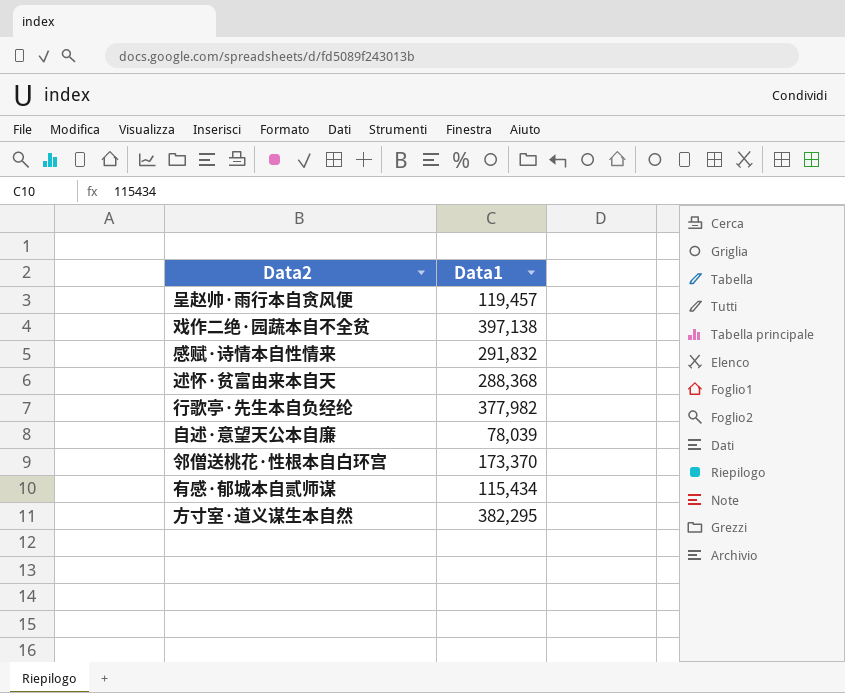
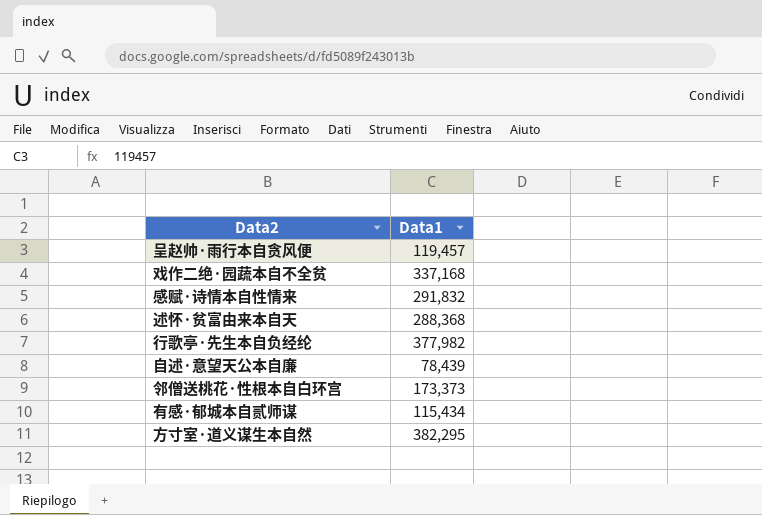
戏作二绝·园蔬本自不全贫 | Data1: 397,138 -> 337,168
自述·意望天公本自廉 | Data1: 78,039 -> 78,439
邻僧送桃花·性根本自白环宫 | Data1: 173,370 -> 173,373

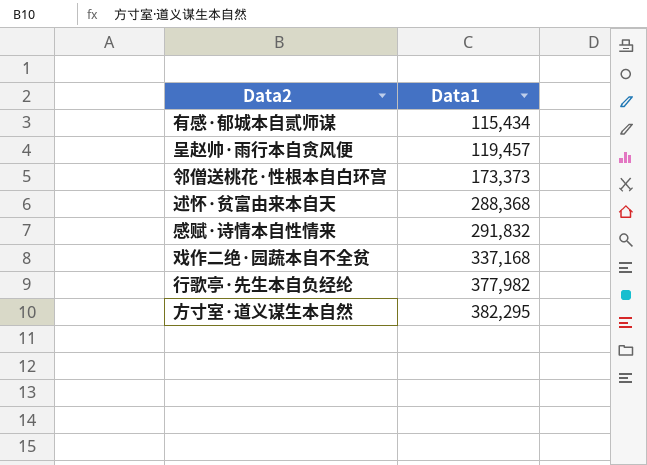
row order: none -> Data1 ascending
row 自述·意望天公本自廉: 78,439 -> none

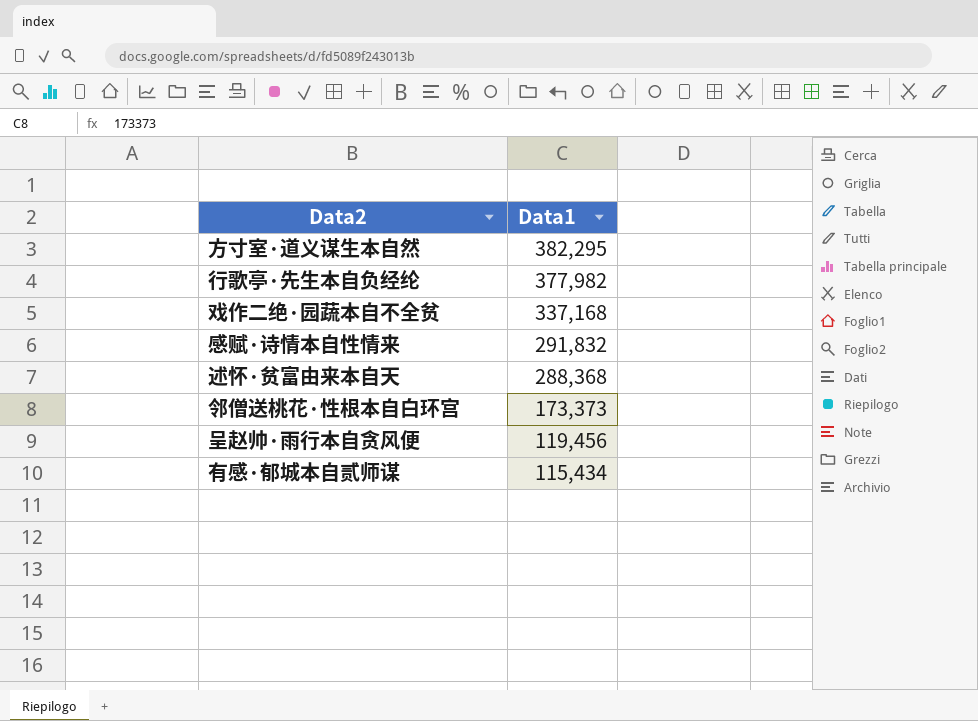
row order: Data1 ascending -> Data1 descending
呈赵帅·雨行本自贪风便 | Data1: 119,457 -> 119,456

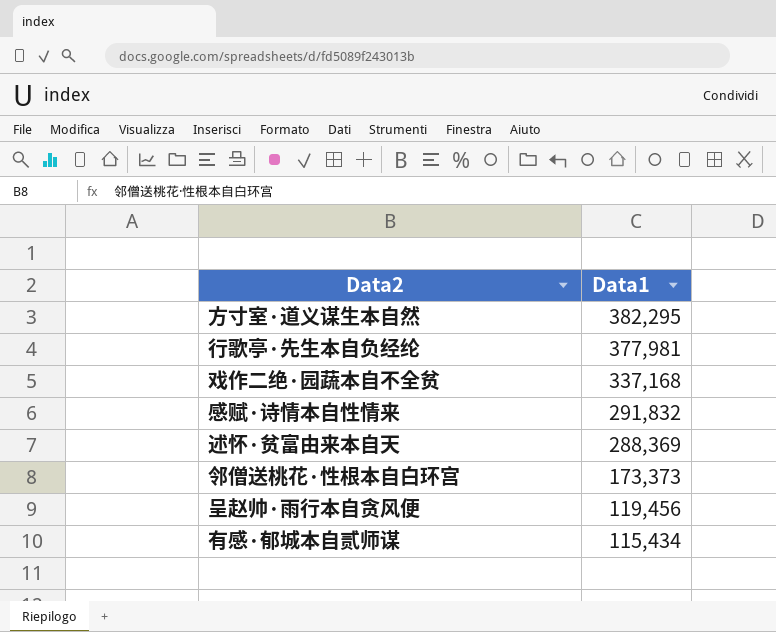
行歌亭·先生本自负经纶 | Data1: 377,982 -> 377,981
述怀·贫富由来本自天 | Data1: 288,368 -> 288,369

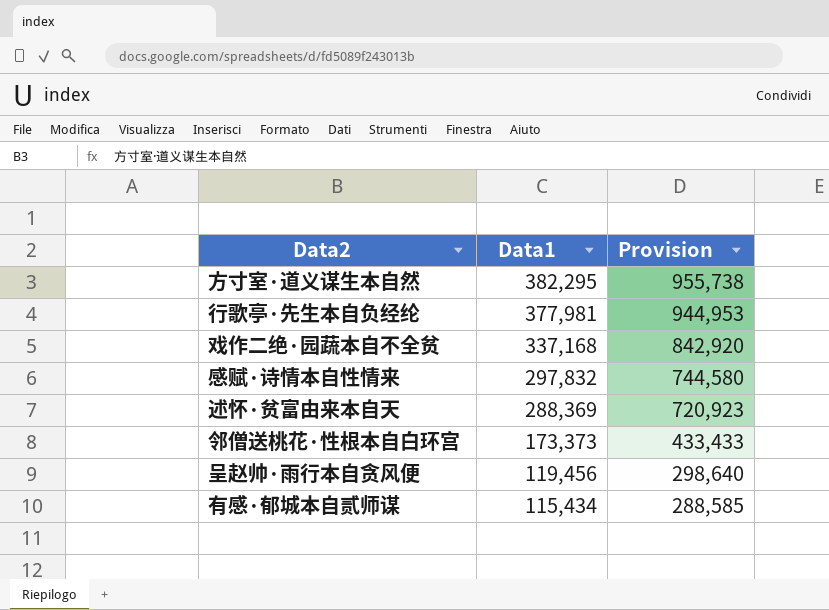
column Provision | formula: none -> [Data1] * 2.5
感赋·诗情本自性情来 | Data1: 291,832 -> 297,832

